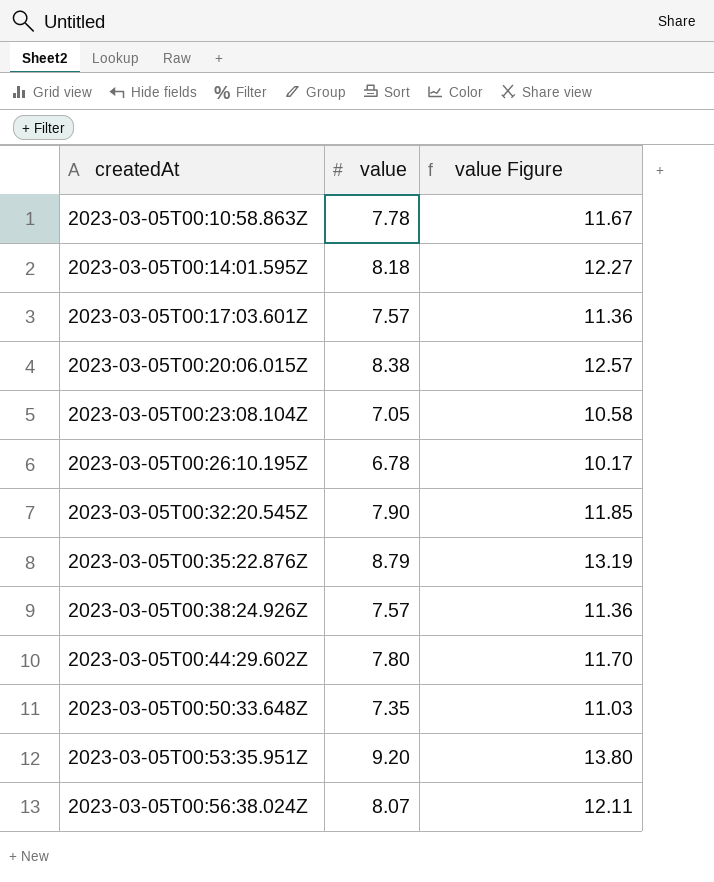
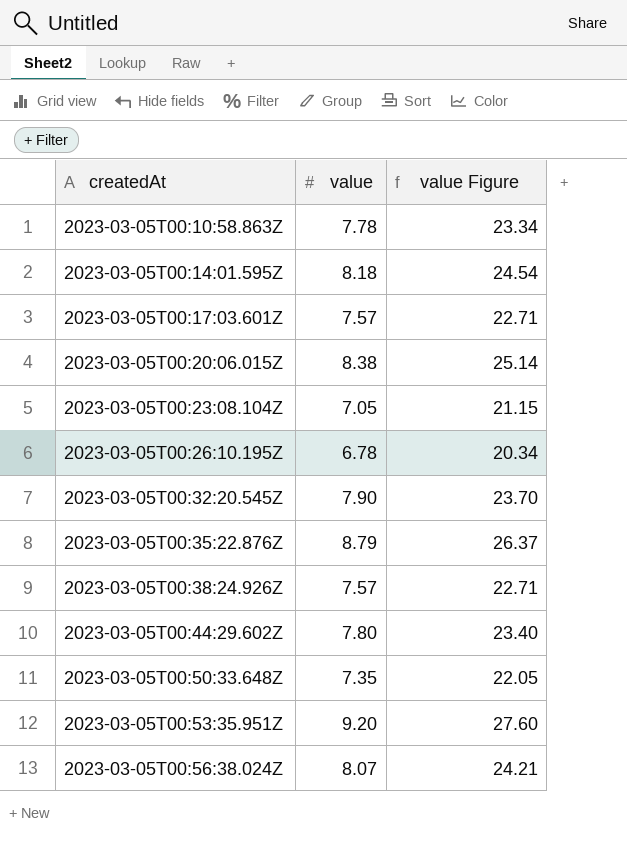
column value Figure | formula: [value] * 1.5 -> [value] * 3

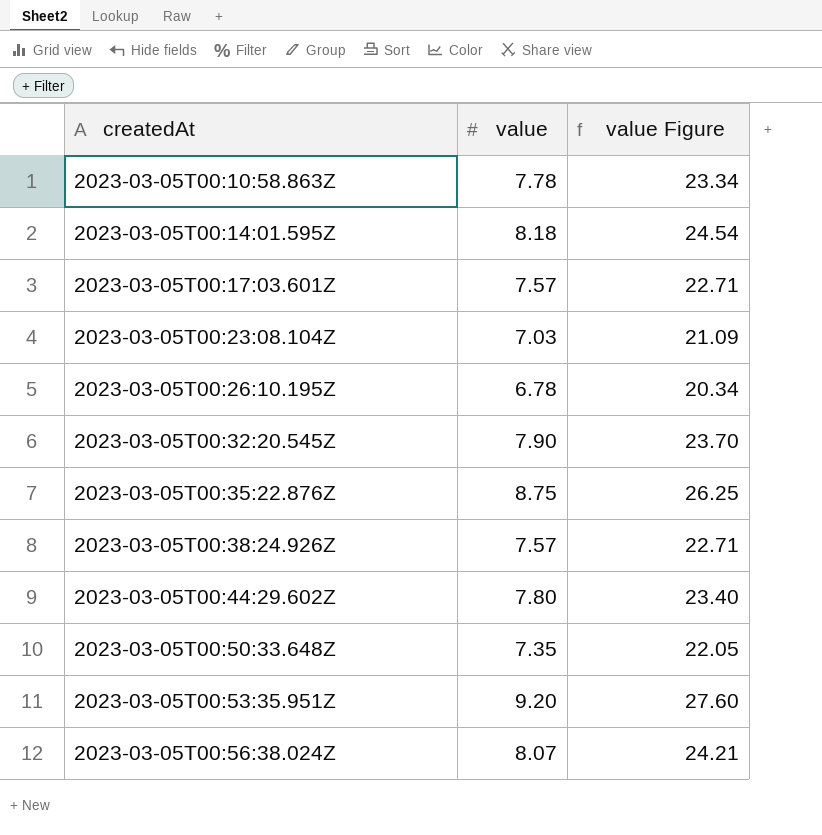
row 2023-03-05T00:20:06.015Z: 8.38 | 25.14 -> none
2023-03-05T00:23:08.104Z | value: 7.05 -> 7.03
2023-03-05T00:23:08.104Z | value Figure: 21.15 -> 21.09
2023-03-05T00:35:22.876Z | value: 8.79 -> 8.75
2023-03-05T00:35:22.876Z | value Figure: 26.37 -> 26.25

